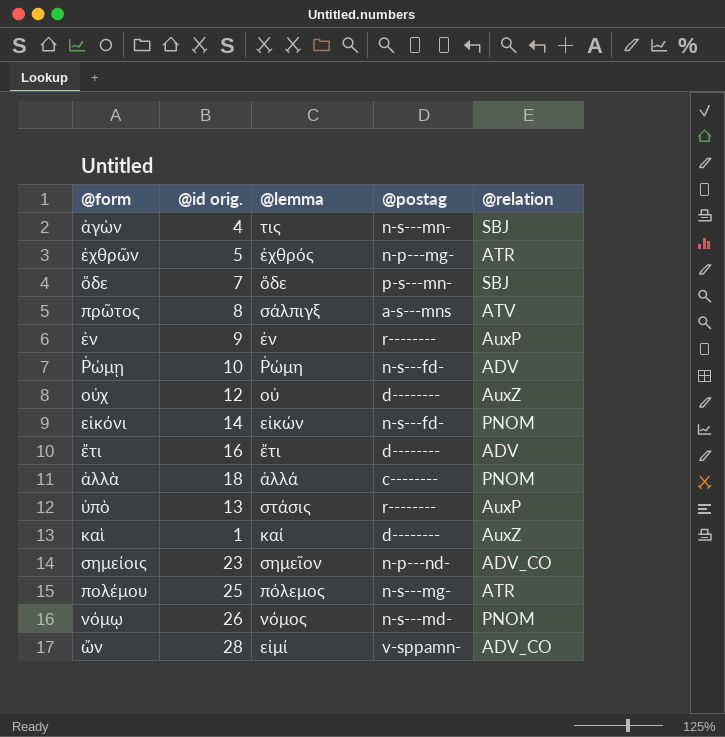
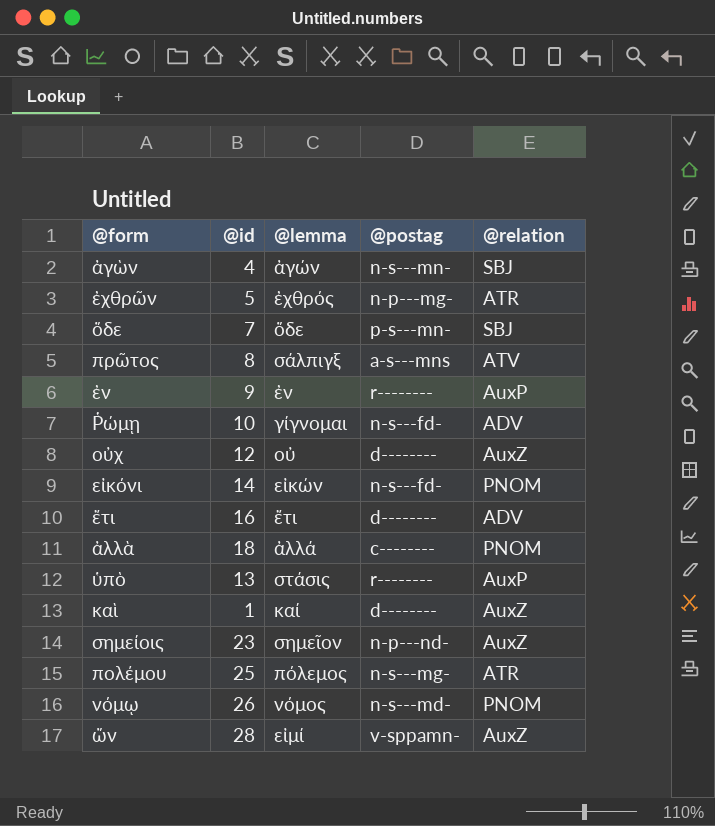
column name: @id orig. -> @id
ἀγὼν | @lemma: τις -> ἀγών
Ῥώμῃ | @lemma: Ῥώμη -> γίγνομαι
σημείοις | @relation: ADV_CO -> AuxZ
ὤν | @relation: ADV_CO -> AuxZ

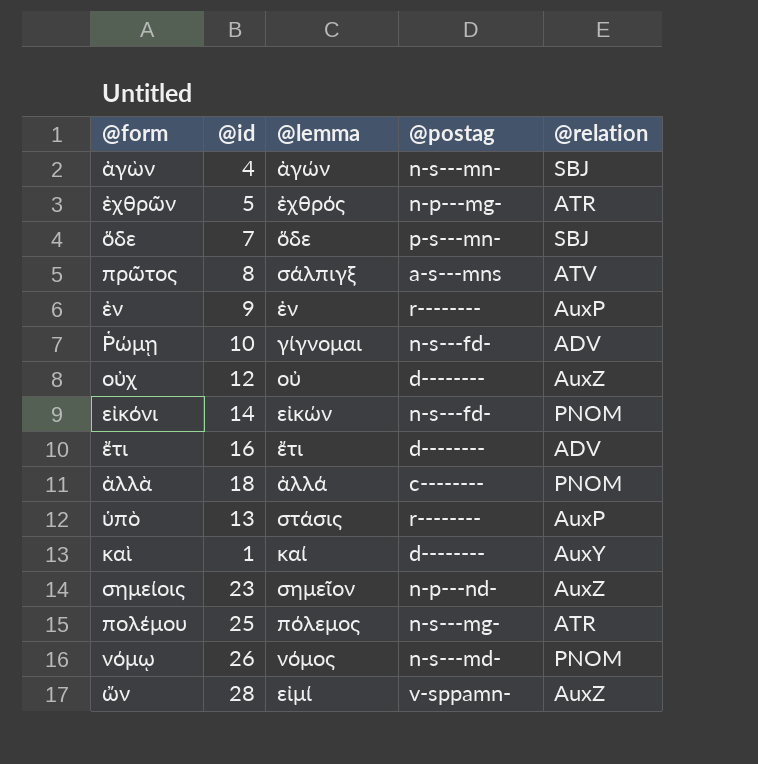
καὶ | @relation: AuxZ -> AuxY

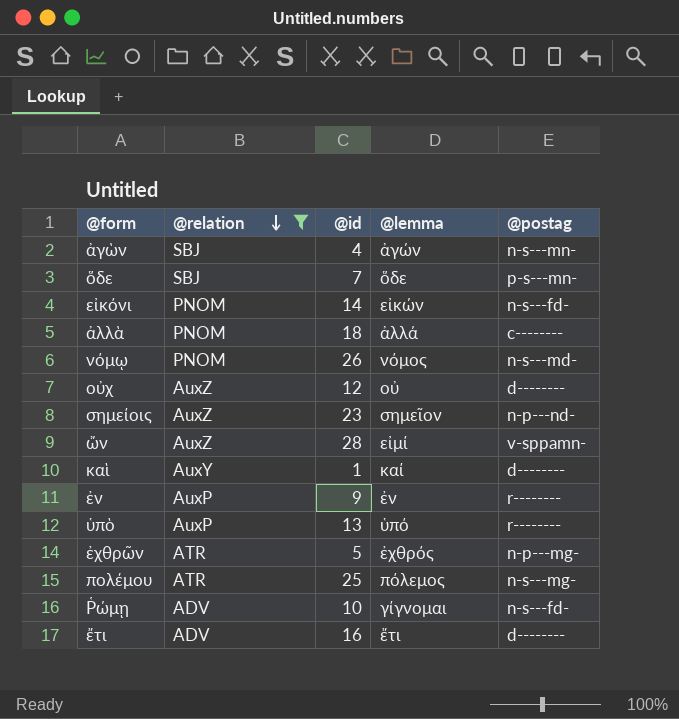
filter: none -> @relation != ATV
row order: none -> @relation descending
column @relation | position: 5 -> 2
ὑπὸ | @lemma: στάσις -> ὑπό

